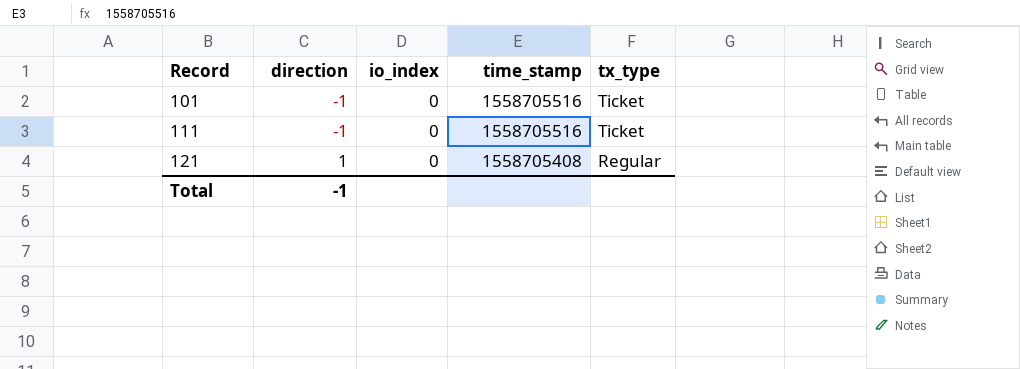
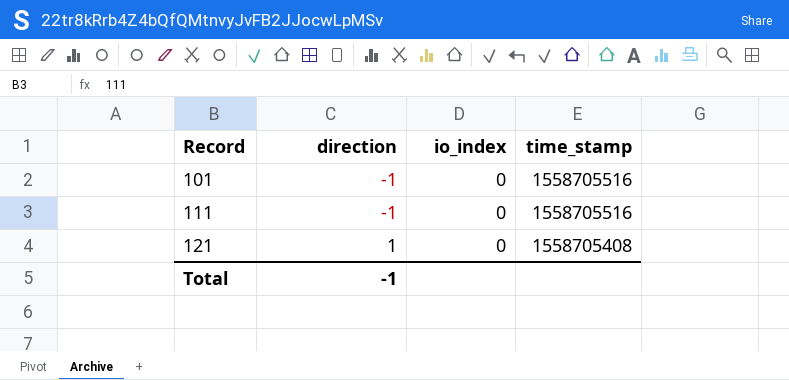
column tx_type | position: 5 -> none

